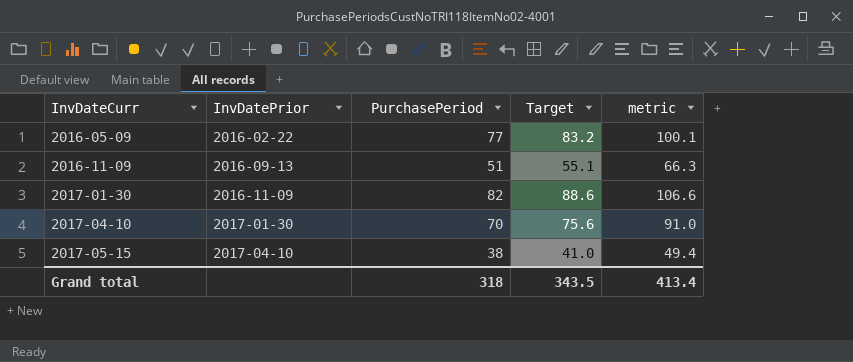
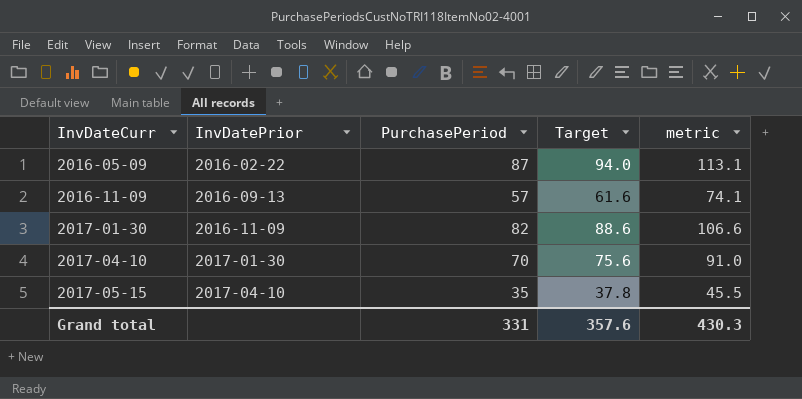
2016-05-09 | PurchasePeriod: 77 -> 87
2016-05-09 | Target: 83.2 -> 94.0
2016-05-09 | metric: 100.1 -> 113.1
2016-11-09 | PurchasePeriod: 51 -> 57
2016-11-09 | Target: 55.1 -> 61.6
2016-11-09 | metric: 66.3 -> 74.1
2017-05-15 | PurchasePeriod: 38 -> 35
2017-05-15 | Target: 41.0 -> 37.8
2017-05-15 | metric: 49.4 -> 45.5
Grand total | PurchasePeriod: 318 -> 331
Grand total | Target: 343.5 -> 357.6
Grand total | metric: 413.4 -> 430.3

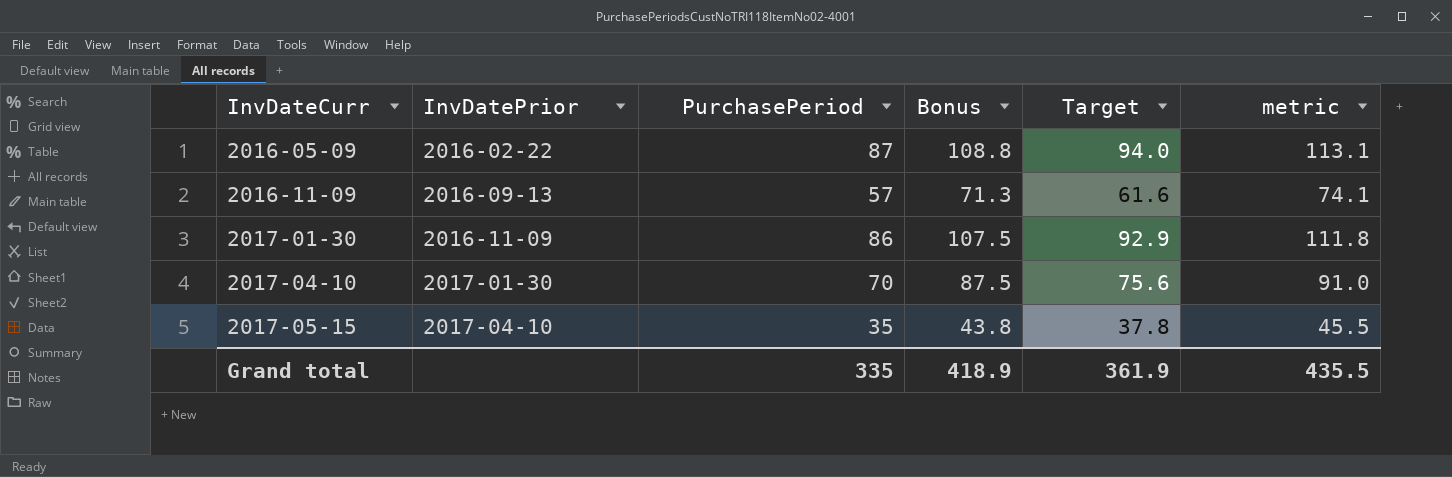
column Bonus | formula: none -> [PurchasePeriod] * 1.25
2017-01-30 | PurchasePeriod: 82 -> 86
2017-01-30 | Target: 88.6 -> 92.9
2017-01-30 | metric: 106.6 -> 111.8
Grand total | PurchasePeriod: 331 -> 335
Grand total | Target: 357.6 -> 361.9
Grand total | metric: 430.3 -> 435.5

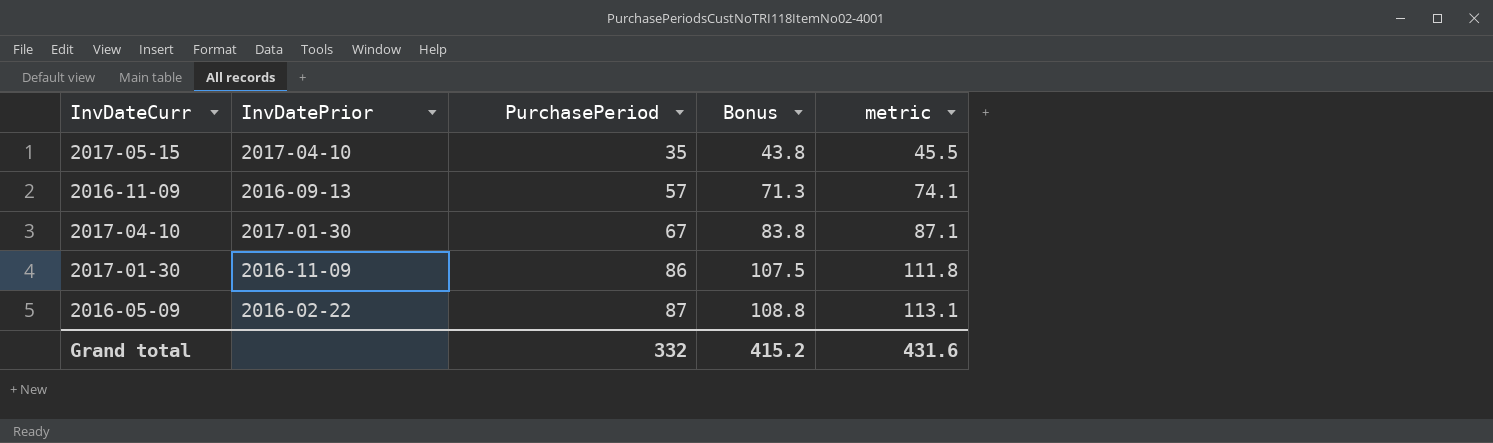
row order: InvDateCurr ascending -> PurchasePeriod ascending
column Target | formula: [PurchasePeriod] * 1.08 -> none
2017-04-10 | PurchasePeriod: 70 -> 67
2017-04-10 | Bonus: 87.5 -> 83.8
2017-04-10 | metric: 91.0 -> 87.1
Grand total | PurchasePeriod: 335 -> 332
Grand total | Bonus: 418.9 -> 415.2
Grand total | metric: 435.5 -> 431.6

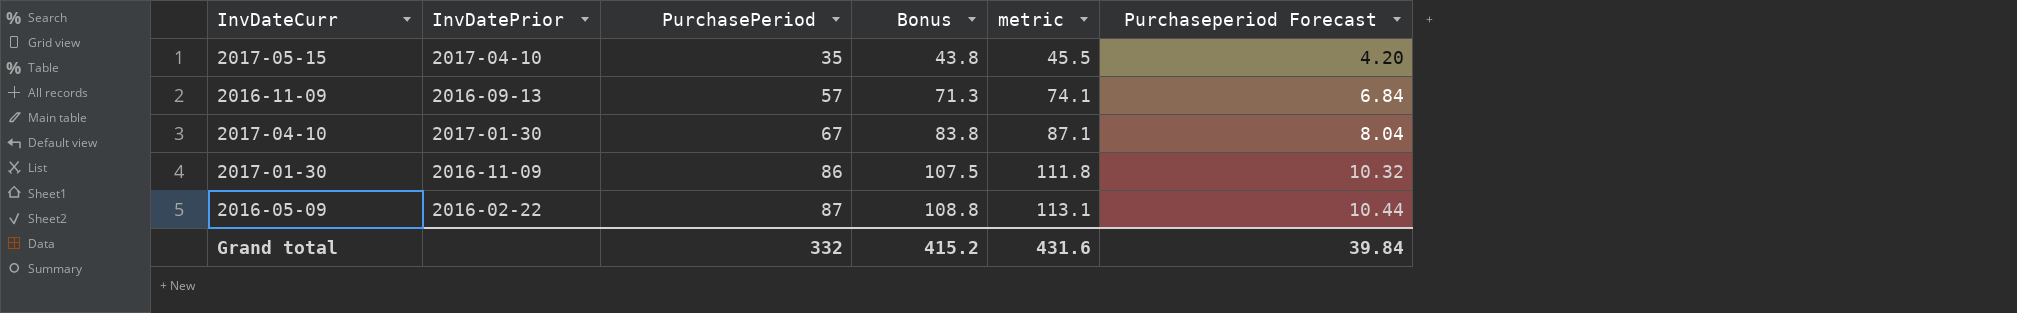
column Purchaseperiod Forecast | formula: none -> [PurchasePeriod] * 0.12

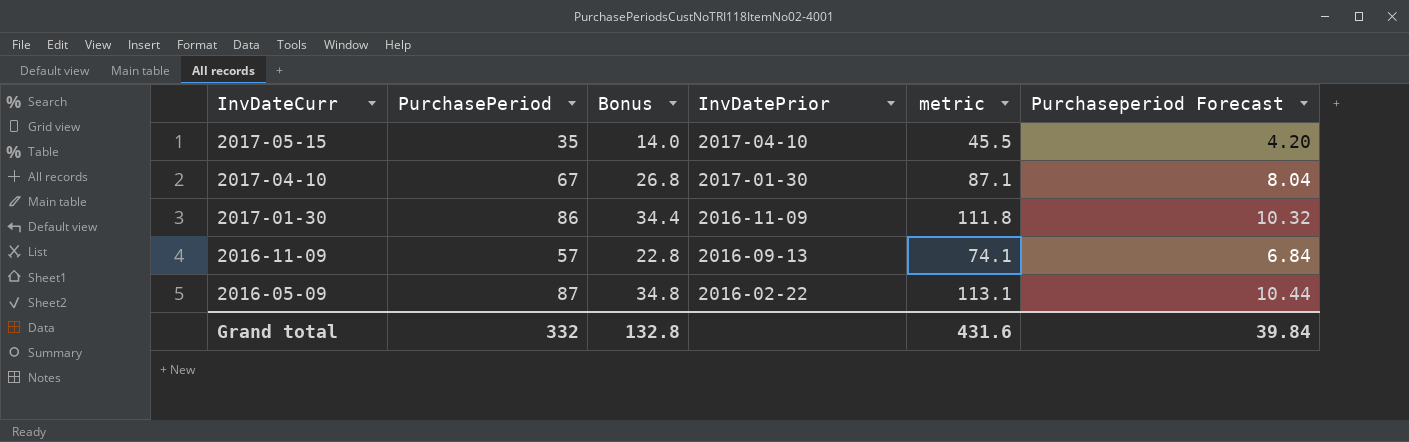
row order: PurchasePeriod ascending -> InvDateCurr descending
column Bonus | formula: [PurchasePeriod] * 1.25 -> [PurchasePeriod] * 0.4
column InvDatePrior | position: 2 -> 4
Grand total | Bonus: 415.2 -> 132.8

